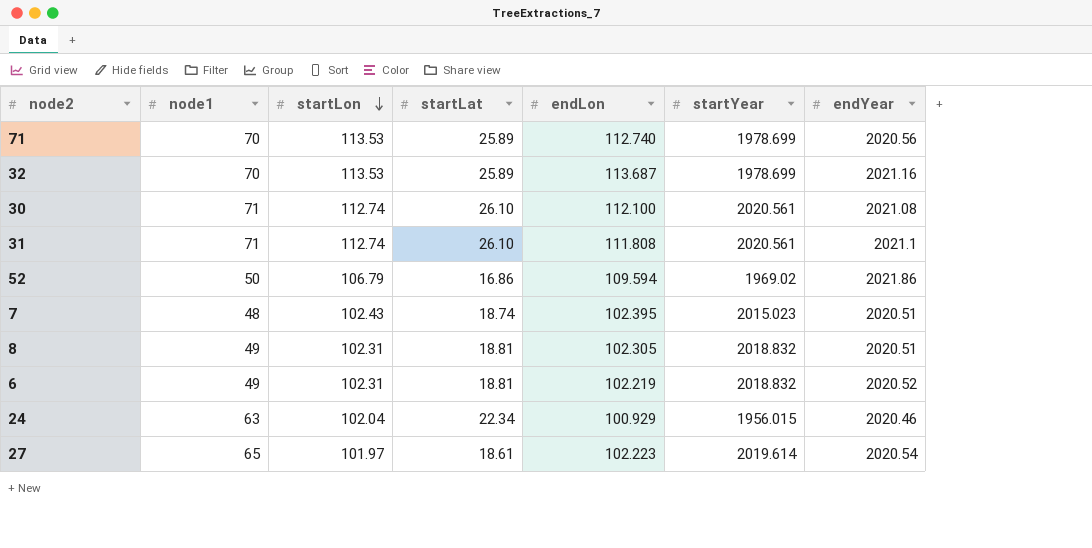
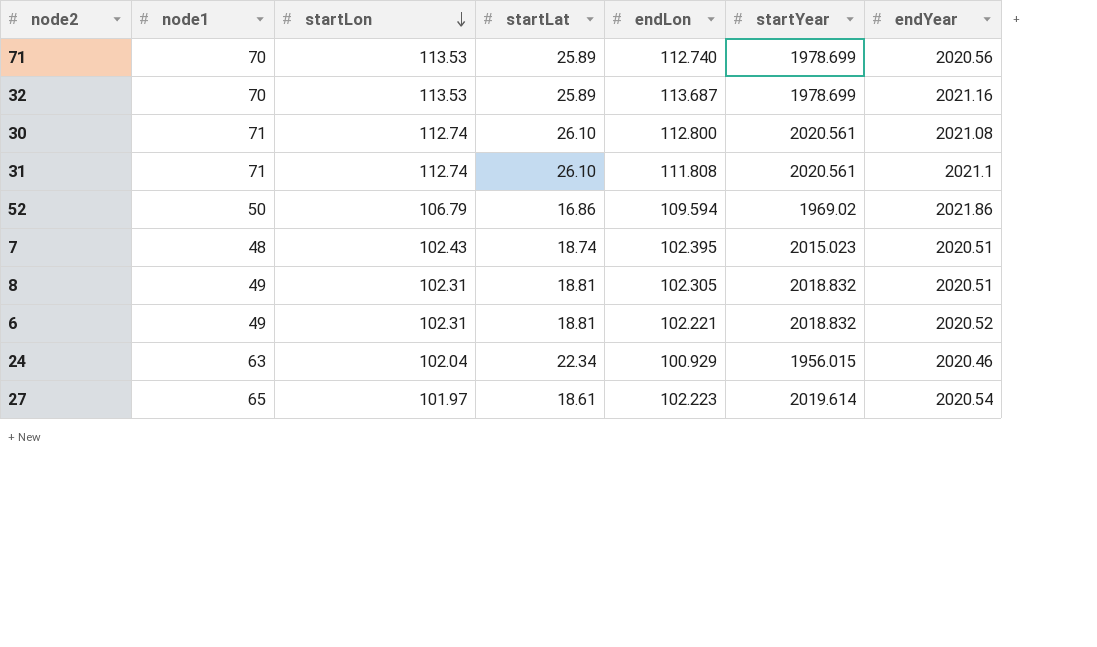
30 | endLon: 112.100 -> 112.800
6 | endLon: 102.219 -> 102.221

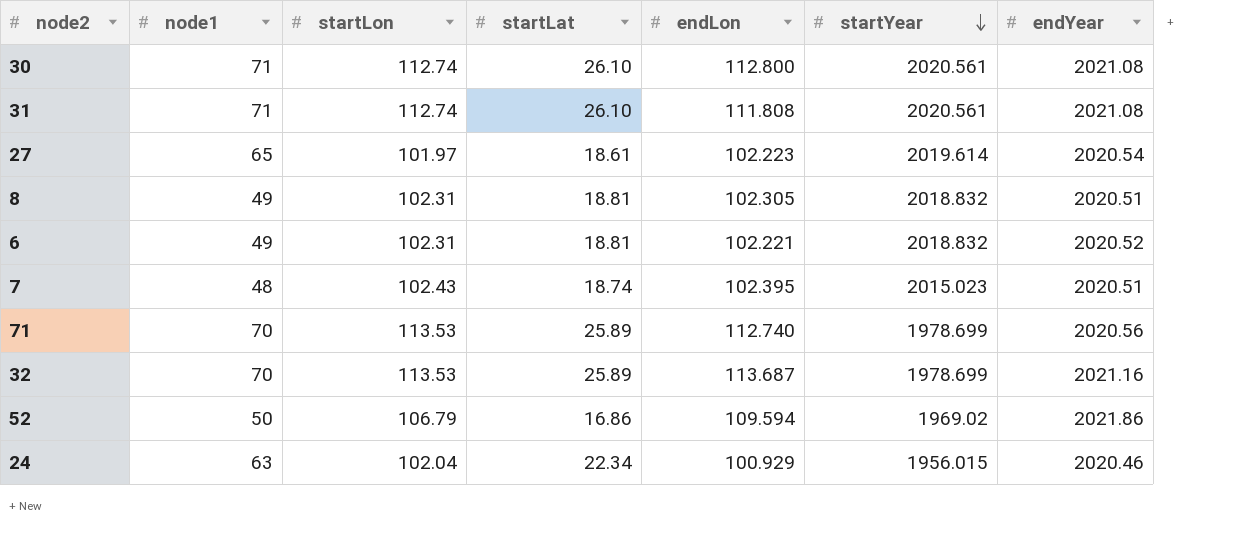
row order: startLon descending -> startYear descending
31 | endYear: 2021.1 -> 2021.08

